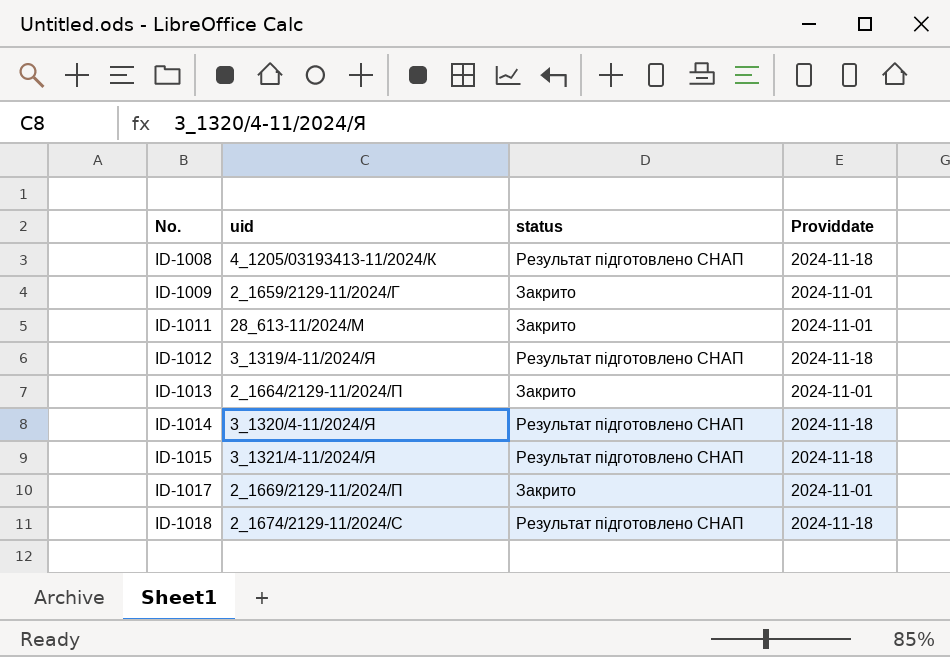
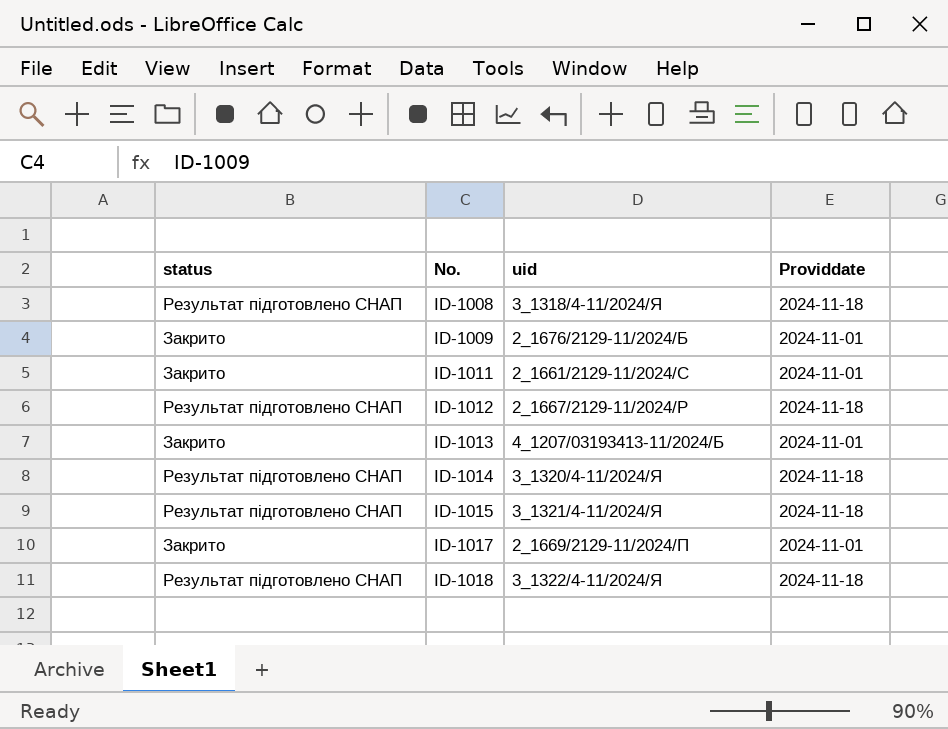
column status | position: 3 -> 1
ID-1008 | uid: 4_1205/03193413-11/2024/К -> 3_1318/4-11/2024/Я
ID-1009 | uid: 2_1659/2129-11/2024/Г -> 2_1676/2129-11/2024/Б
ID-1011 | uid: 28_613-11/2024/М -> 2_1661/2129-11/2024/С
ID-1012 | uid: 3_1319/4-11/2024/Я -> 2_1667/2129-11/2024/Р
ID-1013 | uid: 2_1664/2129-11/2024/П -> 4_1207/03193413-11/2024/Б
ID-1018 | uid: 2_1674/2129-11/2024/С -> 3_1322/4-11/2024/Я

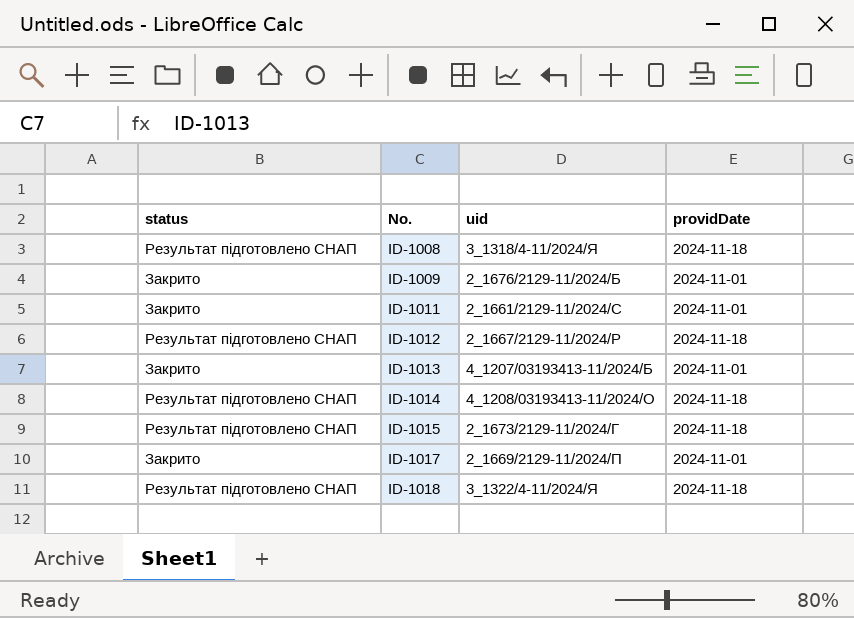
column name: Providdate -> providDate
ID-1014 | uid: 3_1320/4-11/2024/Я -> 4_1208/03193413-11/2024/О
ID-1015 | uid: 3_1321/4-11/2024/Я -> 2_1673/2129-11/2024/Г

